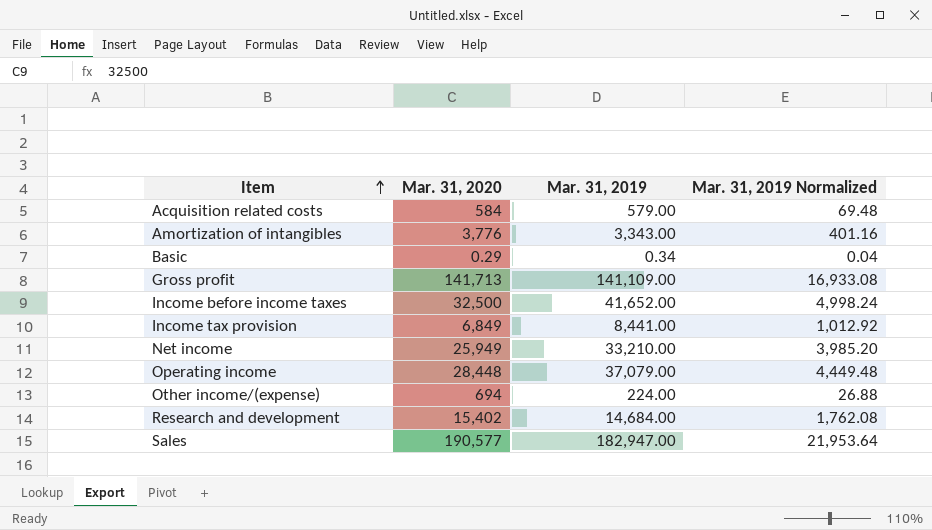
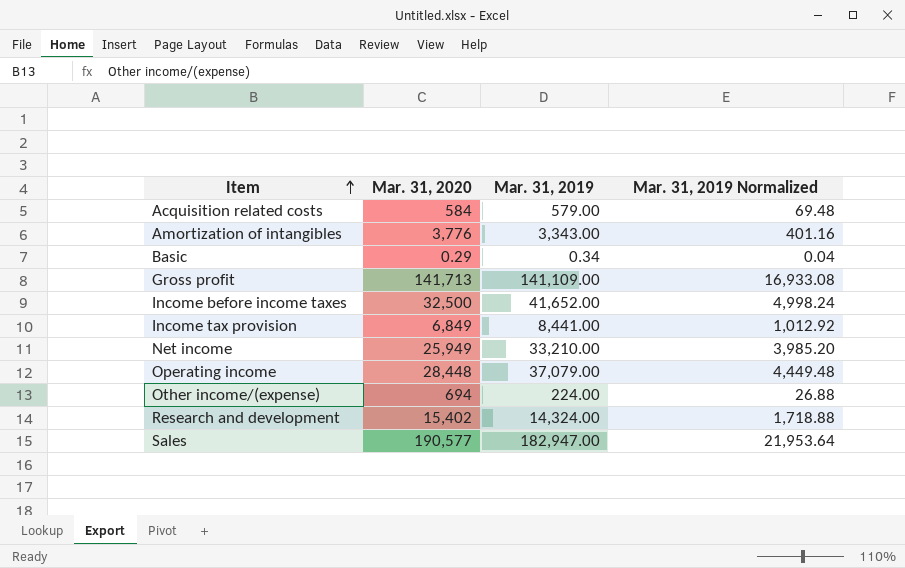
Research and development | Mar. 31, 2019: 14,684.00 -> 14,324.00
Research and development | Mar. 31, 2019 Normalized: 1,762.08 -> 1,718.88

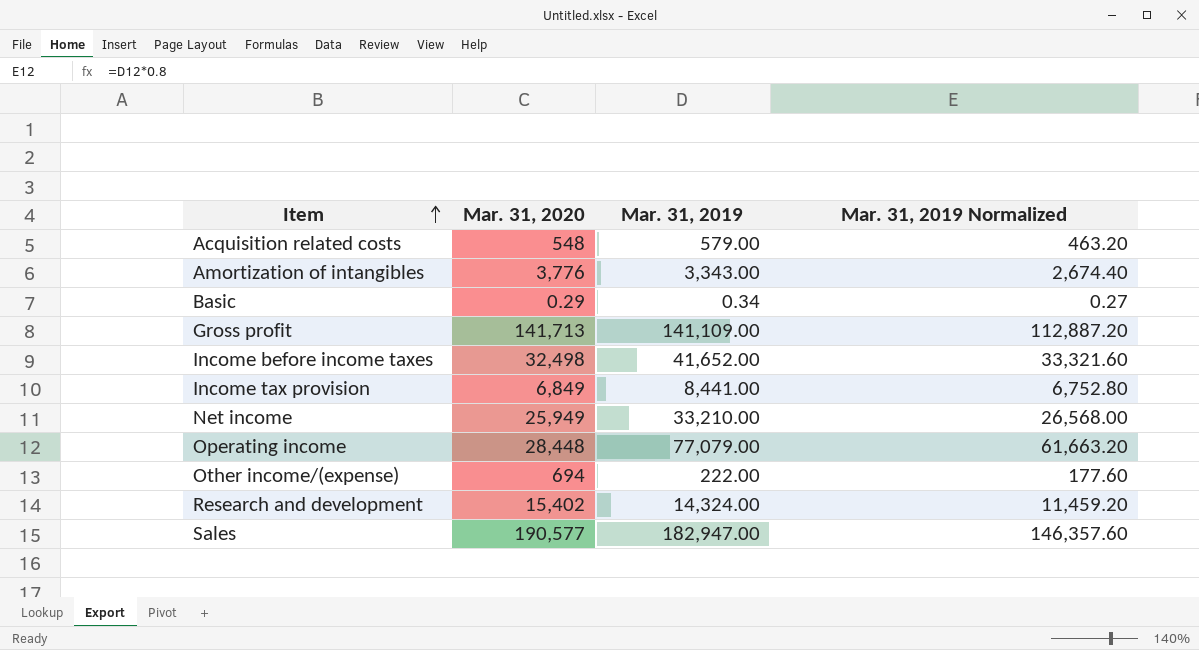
column Mar. 31, 2019 Normalized | formula: [Mar. 31, 2019] * 0.12 -> [Mar. 31, 2019] * 0.8
Acquisition related costs | Mar. 31, 2020: 584 -> 548
Income before income taxes | Mar. 31, 2020: 32,500 -> 32,498
Operating income | Mar. 31, 2019: 37,079.00 -> 77,079.00
Other income/(expense) | Mar. 31, 2019: 224.00 -> 222.00

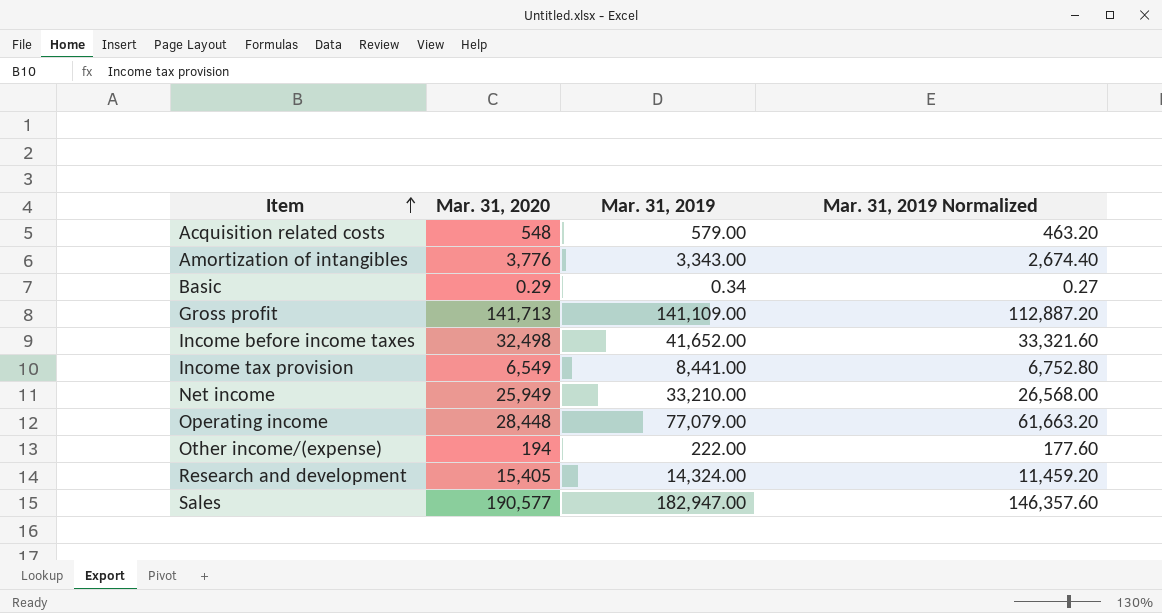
Income tax provision | Mar. 31, 2020: 6,849 -> 6,549
Other income/(expense) | Mar. 31, 2020: 694 -> 194
Research and development | Mar. 31, 2020: 15,402 -> 15,405

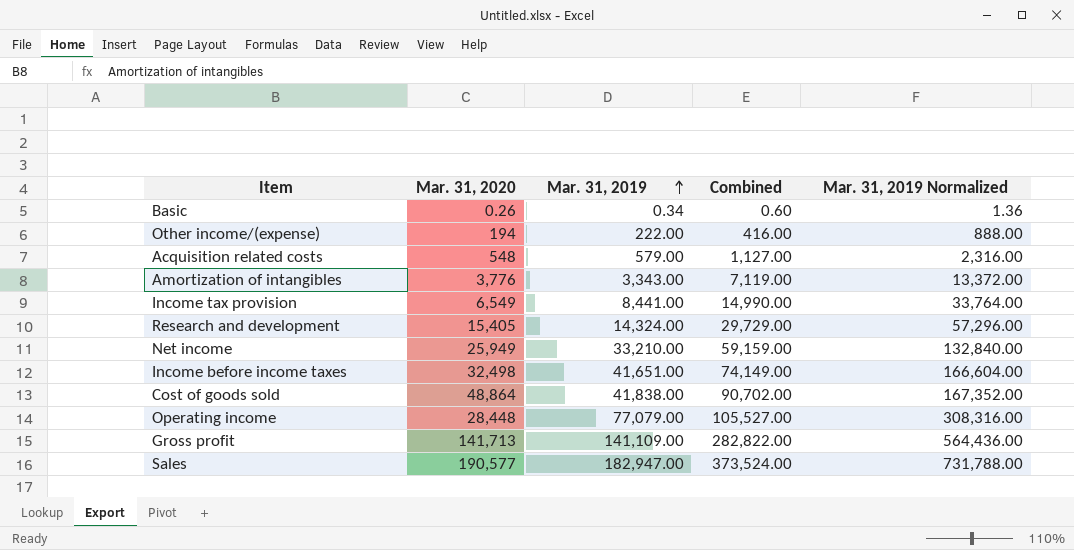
row order: Item ascending -> Mar. 31, 2019 ascending
column Combined | formula: none -> [Mar. 31, 2020] + [Mar. 31, 2019]
column Mar. 31, 2019 Normalized | formula: [Mar. 31, 2019] * 0.8 -> [Mar. 31, 2019] * 4
Basic | Mar. 31, 2020: 0.29 -> 0.26
Income before income taxes | Mar. 31, 2019: 41,652.00 -> 41,651.00
row Cost of goods sold: none -> 48,864 | 41,838.00 | 90,702.00 | 167,352.00

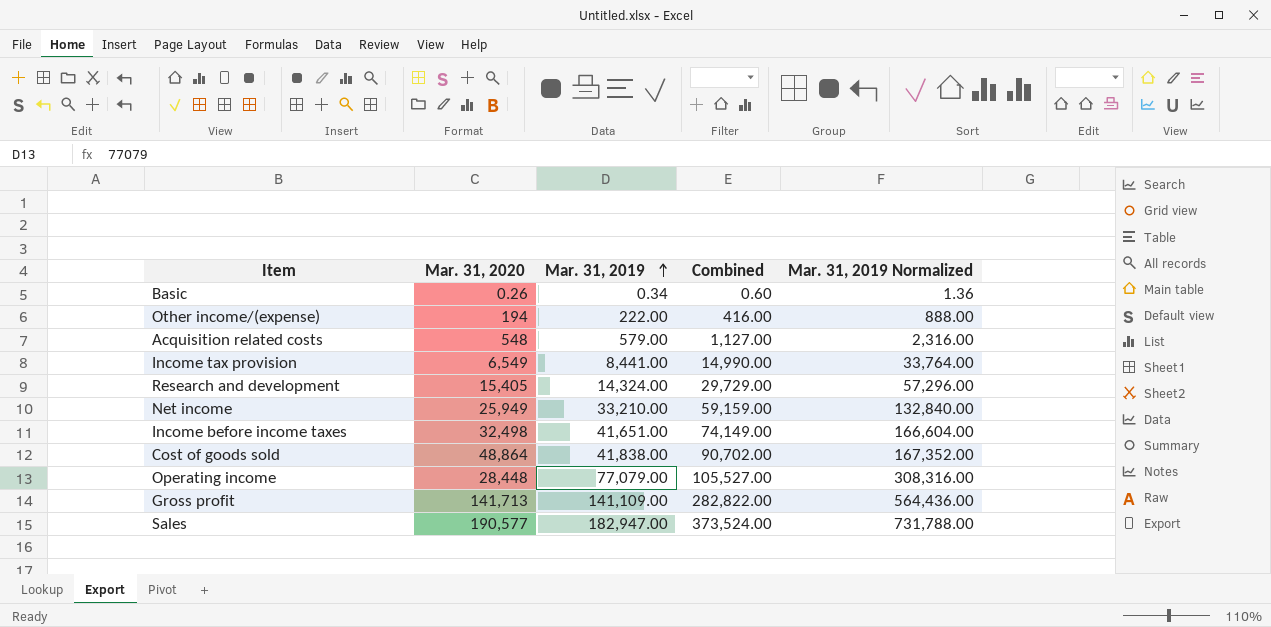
row Amortization of intangibles: 3,776 | 3,343.00 | 7,119.00 | 13,372.00 -> none

